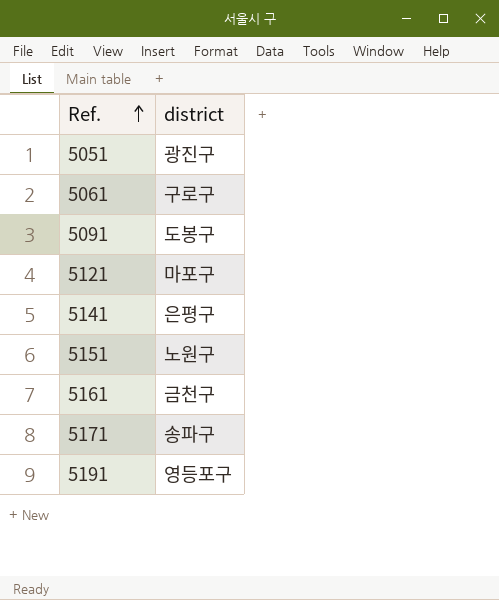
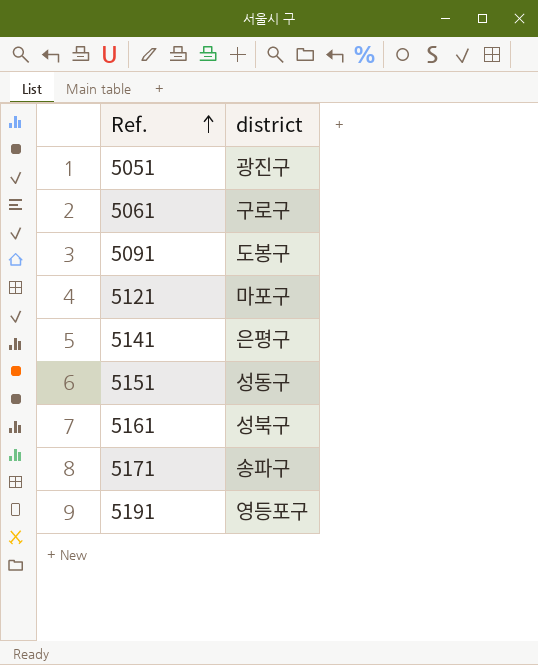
5151 | district: 노원구 -> 성동구
5161 | district: 금천구 -> 성북구

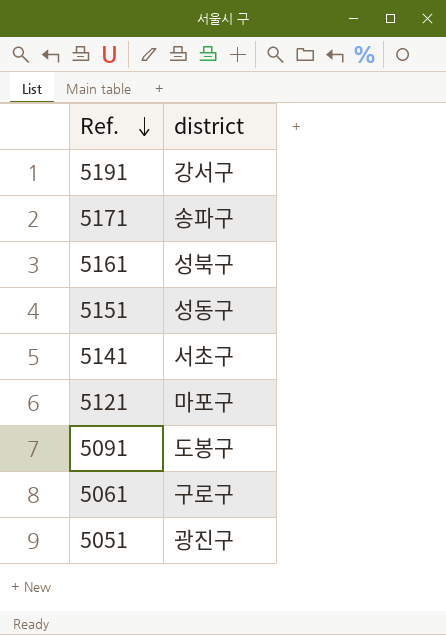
row order: Ref. ascending -> Ref. descending
5191 | district: 영등포구 -> 강서구
5141 | district: 은평구 -> 서초구

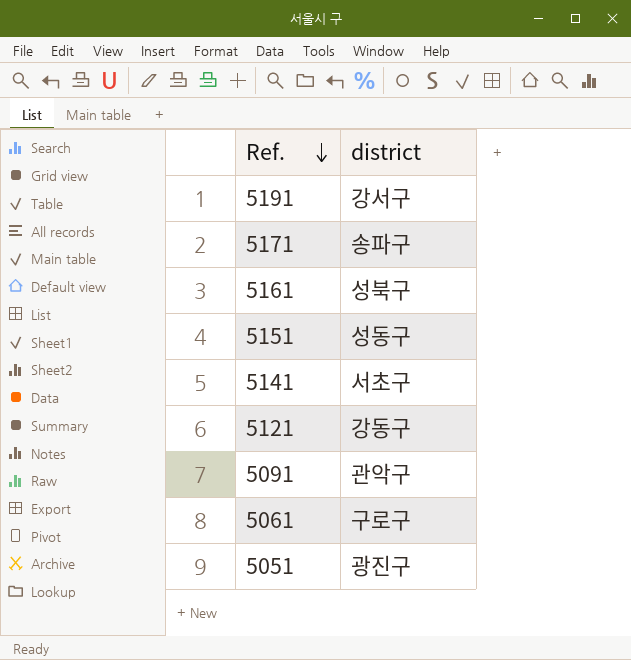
5121 | district: 마포구 -> 강동구
5091 | district: 도봉구 -> 관악구

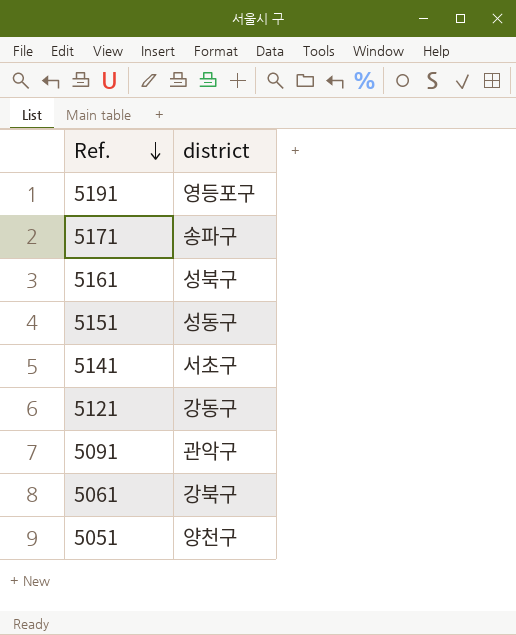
5191 | district: 강서구 -> 영등포구
5061 | district: 구로구 -> 강북구
5051 | district: 광진구 -> 양천구

